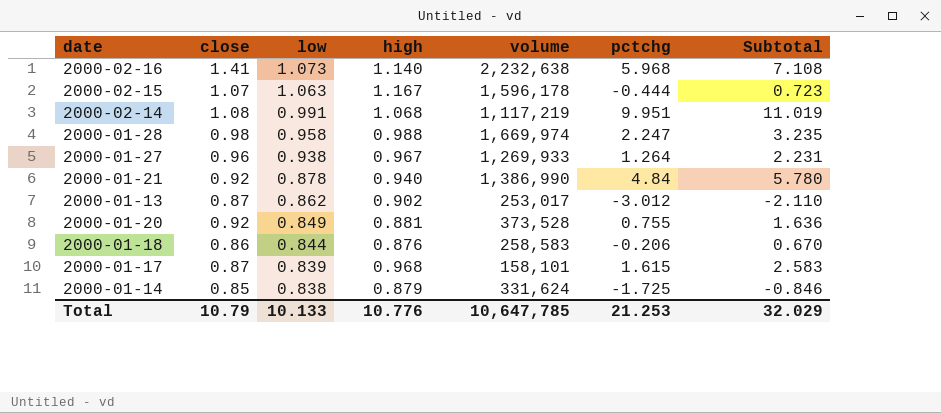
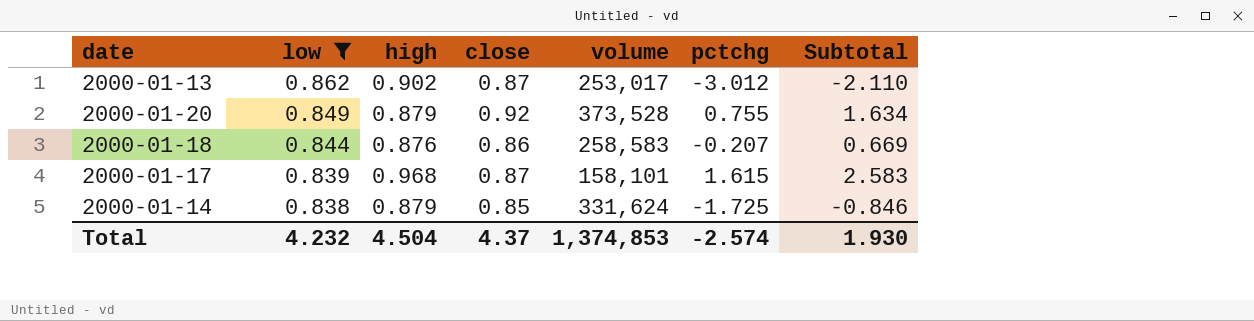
filter: none -> low <= 0.862
column close | position: 2 -> 4
2000-01-20 | high: 0.881 -> 0.879
2000-01-20 | Subtotal: 1.636 -> 1.634
2000-01-18 | pctchg: -0.206 -> -0.207
2000-01-18 | Subtotal: 0.670 -> 0.669
Total | low: 10.133 -> 4.232
Total | high: 10.776 -> 4.504
Total | close: 10.79 -> 4.37
Total | volume: 10,647,785 -> 1,374,853
Total | pctchg: 21.253 -> -2.574
Total | Subtotal: 32.029 -> 1.930

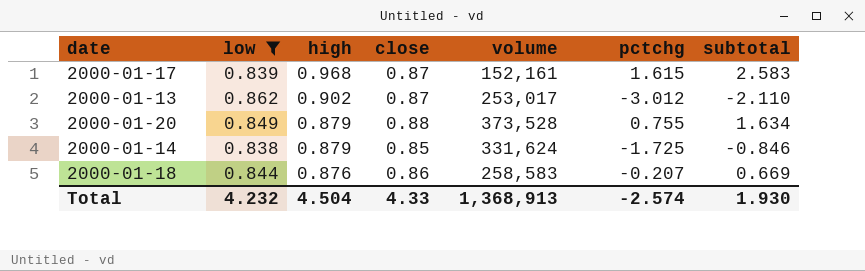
row order: low descending -> high descending
column name: Subtotal -> subtotal
2000-01-17 | volume: 158,101 -> 152,161
2000-01-20 | close: 0.92 -> 0.88
Total | close: 4.37 -> 4.33
Total | volume: 1,374,853 -> 1,368,913

